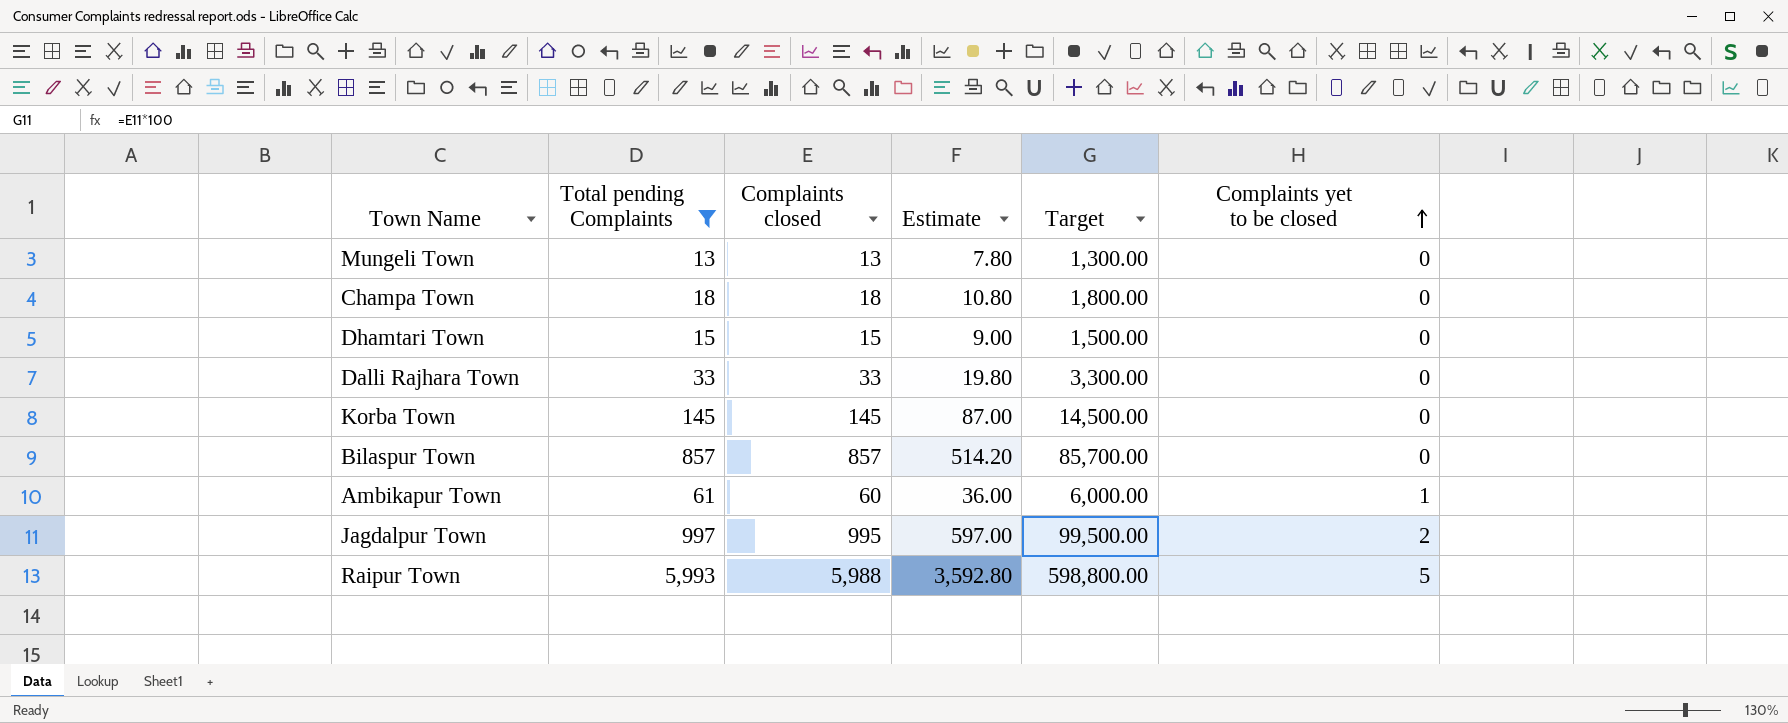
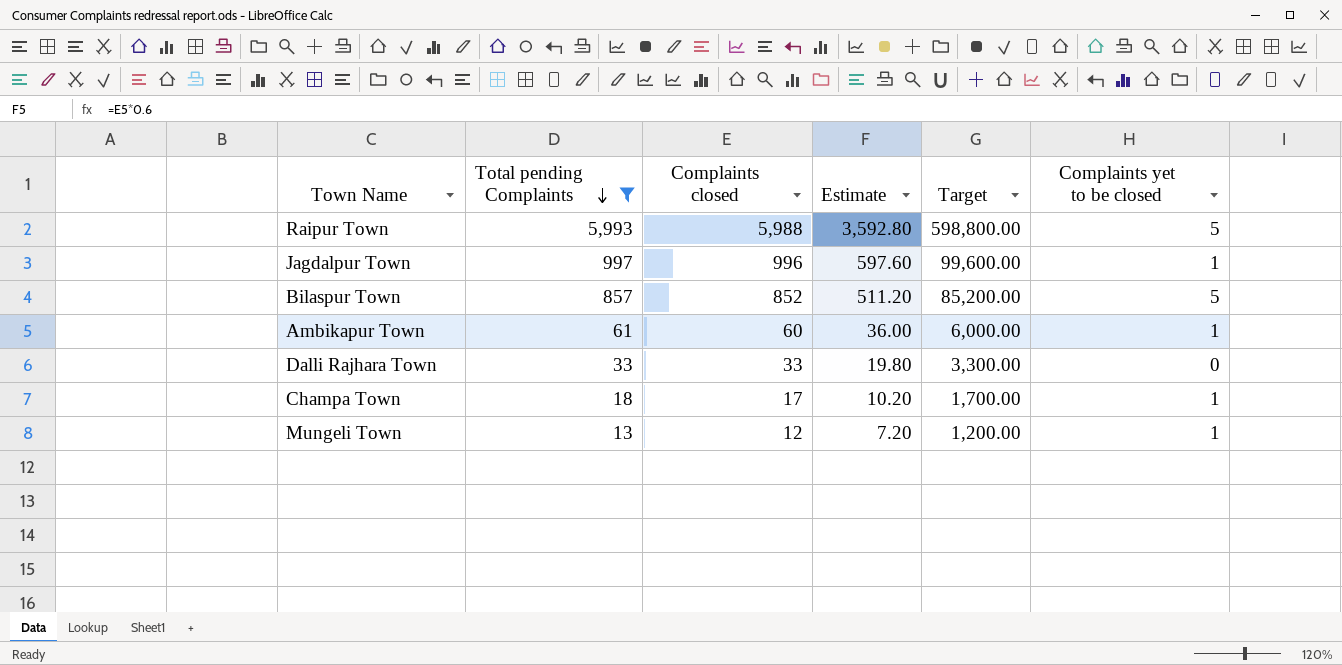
row order: Complaints yet to be closed ascending -> Total pending Complaints descending
row Dhamtari Town: 15 | 15 | 9.00 | 1,500.00 | 0 -> none
row Korba Town: 145 | 145 | 87.00 | 14,500.00 | 0 -> none
Jagdalpur Town | Complaints closed: 995 -> 996
Jagdalpur Town | Estimate: 597.00 -> 597.60
Jagdalpur Town | Target: 99,500.00 -> 99,600.00
Jagdalpur Town | Complaints yet to be closed: 2 -> 1
Bilaspur Town | Complaints closed: 857 -> 852
Bilaspur Town | Estimate: 514.20 -> 511.20
Bilaspur Town | Target: 85,700.00 -> 85,200.00
Bilaspur Town | Complaints yet to be closed: 0 -> 5
Champa Town | Complaints closed: 18 -> 17
Champa Town | Estimate: 10.80 -> 10.20
Champa Town | Target: 1,800.00 -> 1,700.00
Champa Town | Complaints yet to be closed: 0 -> 1
Mungeli Town | Complaints closed: 13 -> 12
Mungeli Town | Estimate: 7.80 -> 7.20
Mungeli Town | Target: 1,300.00 -> 1,200.00
Mungeli Town | Complaints yet to be closed: 0 -> 1

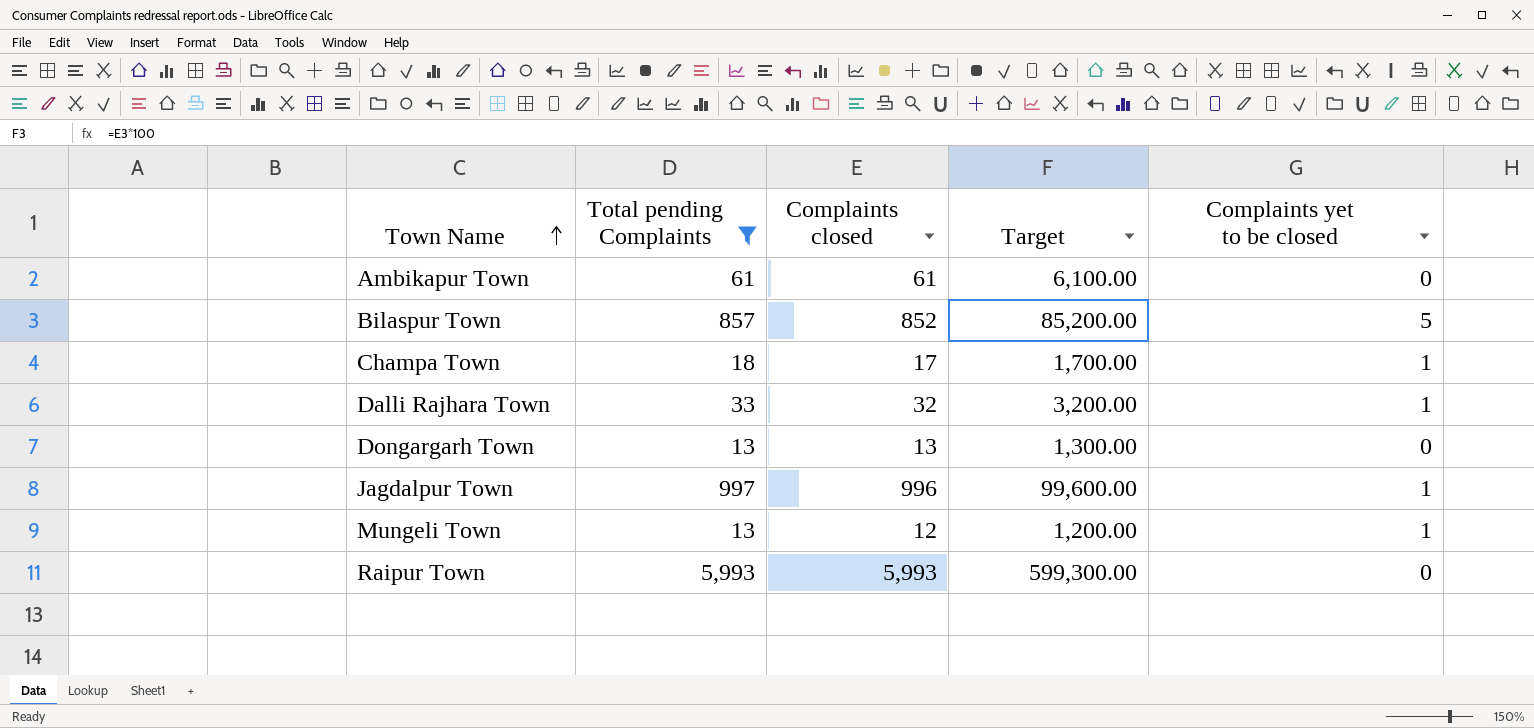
row order: Total pending Complaints descending -> Town Name ascending
column Estimate | formula: [Complaints closed] * 0.6 -> none
Ambikapur Town | Complaints closed: 60 -> 61
Ambikapur Town | Target: 6,000.00 -> 6,100.00
Ambikapur Town | Complaints yet to be closed: 1 -> 0
Dalli Rajhara Town | Complaints closed: 33 -> 32
Dalli Rajhara Town | Target: 3,300.00 -> 3,200.00
Dalli Rajhara Town | Complaints yet to be closed: 0 -> 1
row Dongargarh Town: none -> 13 | 13 | 1,300.00 | 0
Raipur Town | Complaints closed: 5,988 -> 5,993
Raipur Town | Target: 598,800.00 -> 599,300.00
Raipur Town | Complaints yet to be closed: 5 -> 0

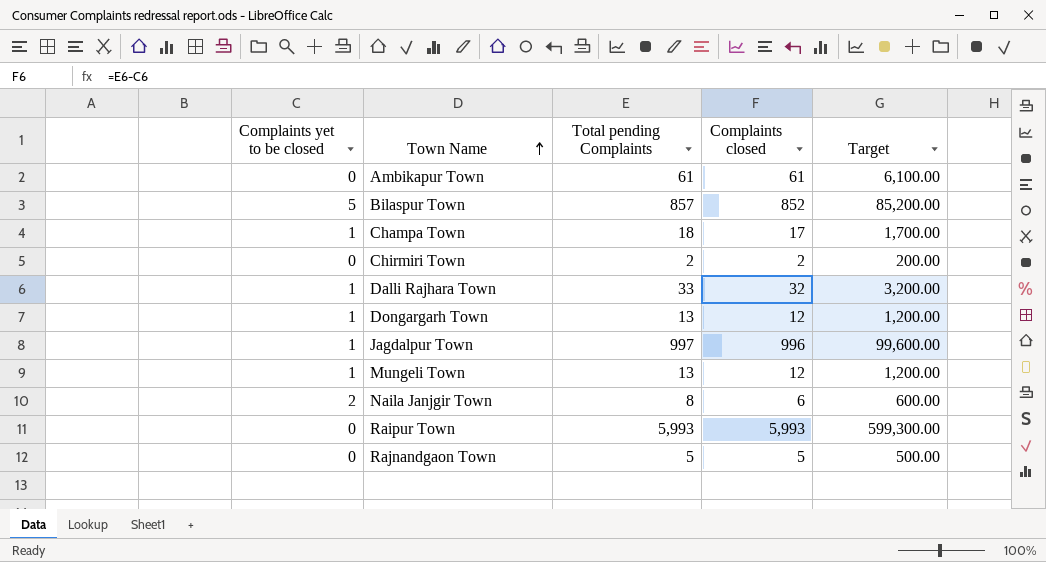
filter: Total pending Complaints >= 13 -> none
column Complaints yet to be closed | position: 5 -> 1
Dongargarh Town | Complaints yet to be closed: 0 -> 1
Dongargarh Town | Complaints closed: 13 -> 12
Dongargarh Town | Target: 1,300.00 -> 1,200.00

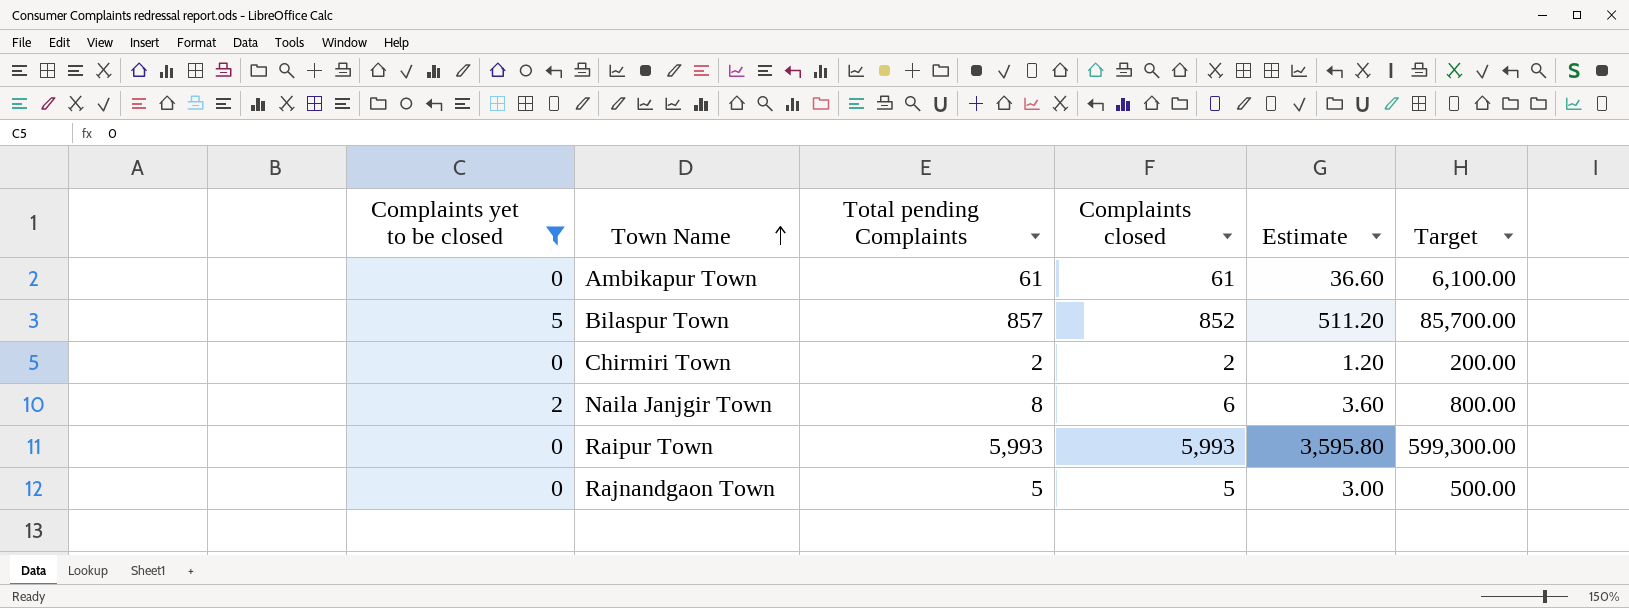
filter: none -> Complaints yet to be closed != 1
column Estimate | formula: none -> [Complaints closed] * 0.6
column Target | formula: [Complaints closed] * 100 -> [Total pending Complaints] * 100

